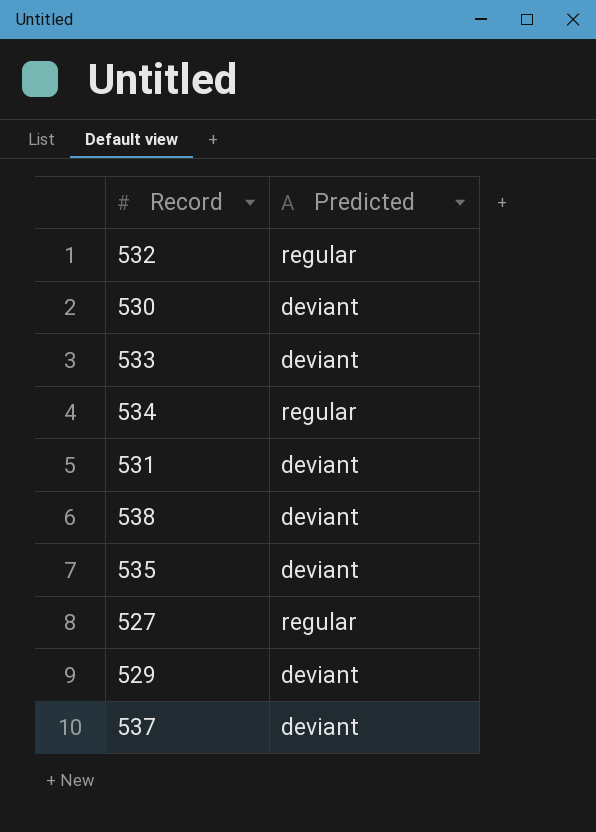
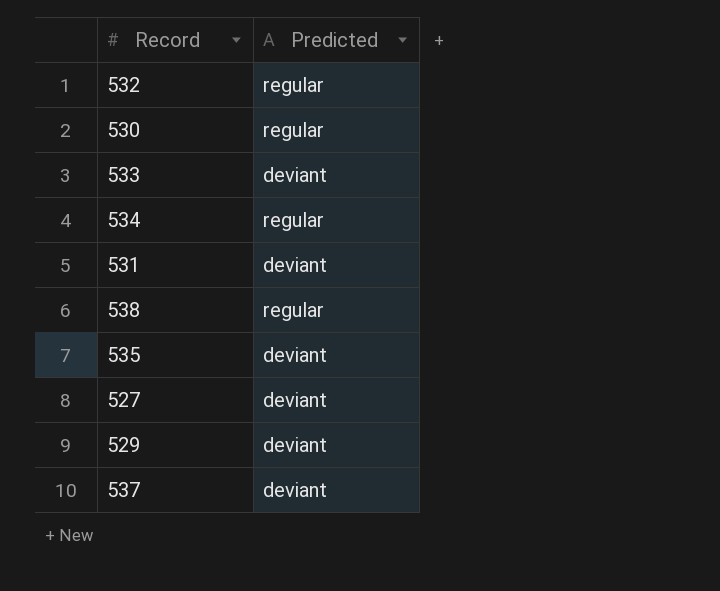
530 | Predicted: deviant -> regular
538 | Predicted: deviant -> regular
527 | Predicted: regular -> deviant

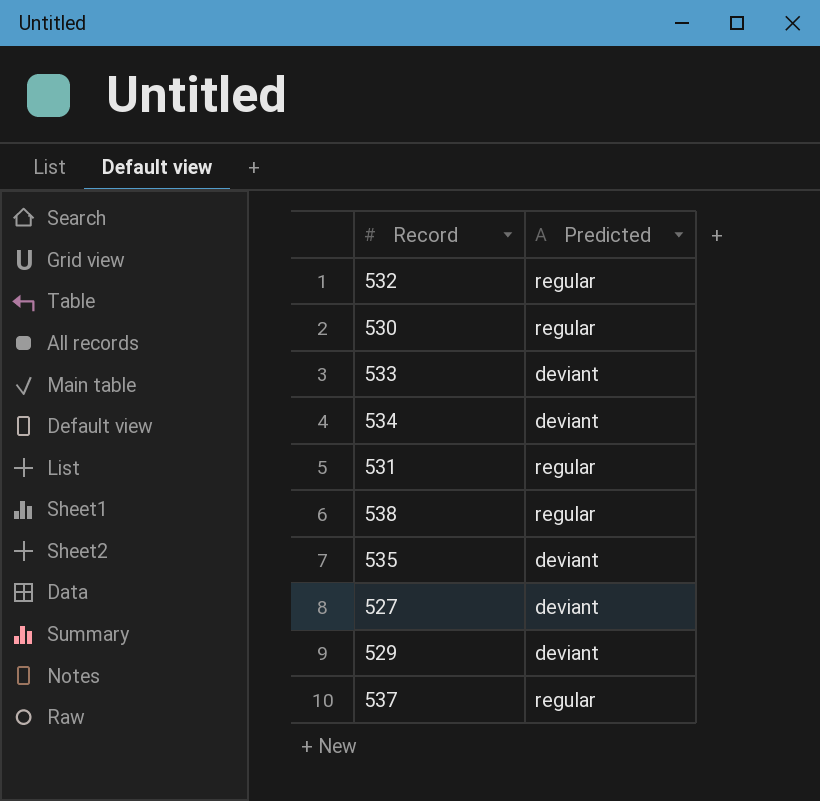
534 | Predicted: regular -> deviant
531 | Predicted: deviant -> regular
537 | Predicted: deviant -> regular

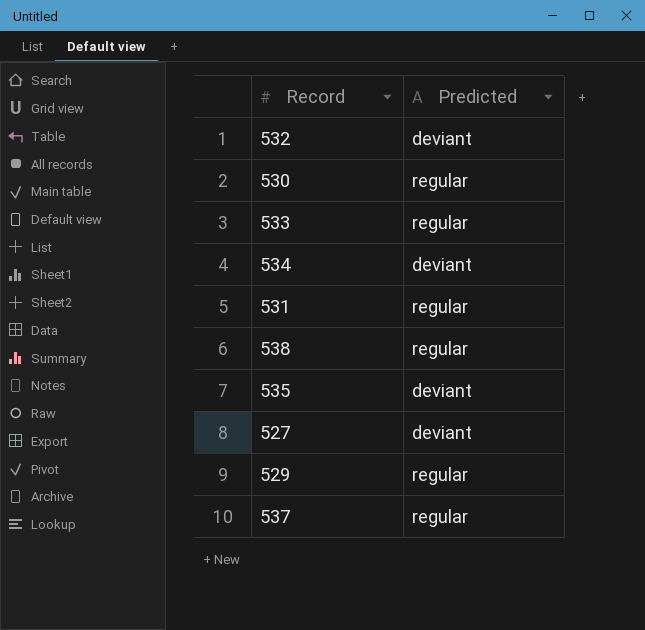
532 | Predicted: regular -> deviant
533 | Predicted: deviant -> regular
529 | Predicted: deviant -> regular

